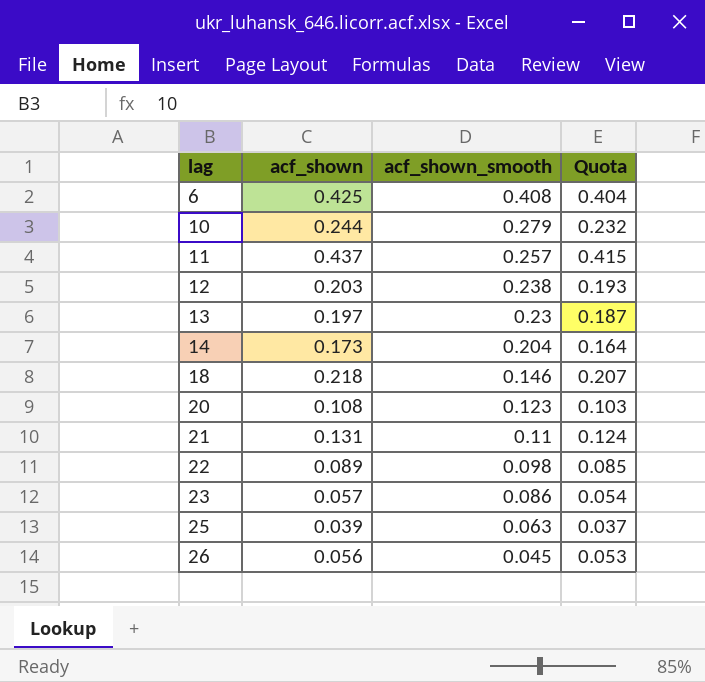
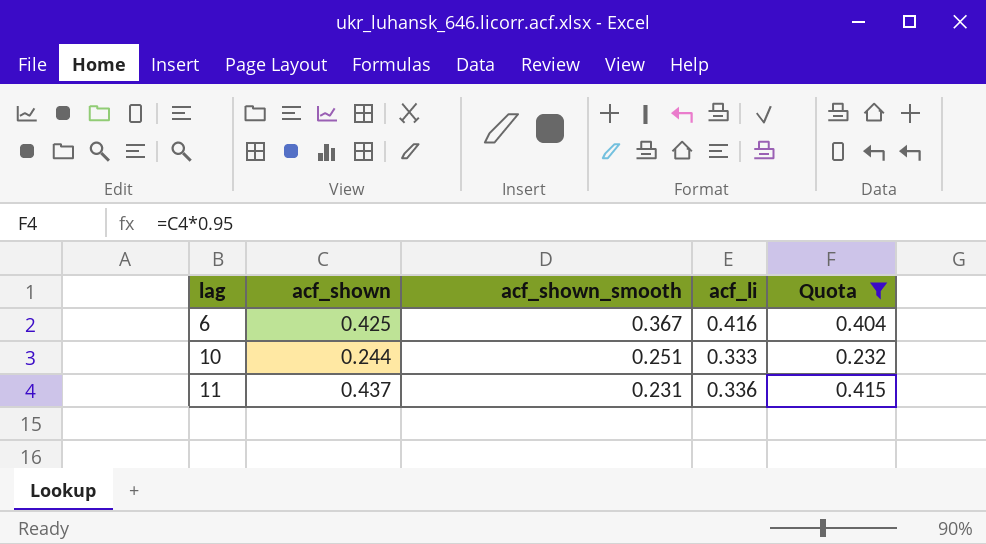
filter: none -> Quota >= 0.232
column acf_li | position: none -> 4
6 | acf_shown_smooth: 0.408 -> 0.367
10 | acf_shown_smooth: 0.279 -> 0.251
11 | acf_shown_smooth: 0.257 -> 0.231

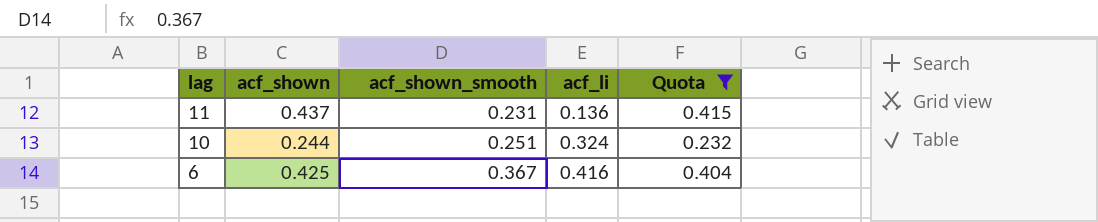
row order: lag ascending -> lag descending
11 | acf_li: 0.336 -> 0.136
10 | acf_li: 0.333 -> 0.324

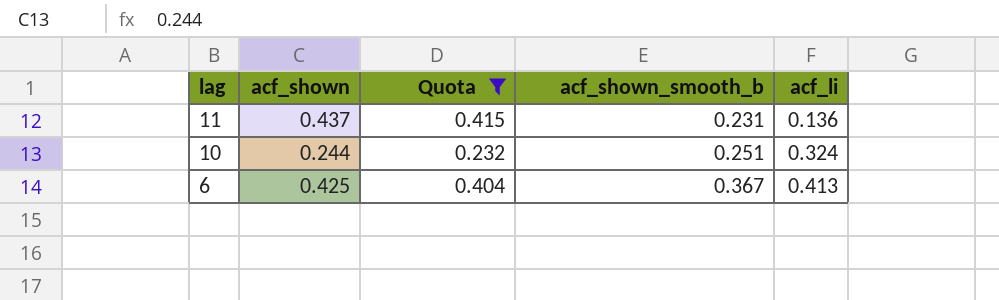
column Quota | position: 5 -> 3
column name: acf_shown_smooth -> acf_shown_smooth_b
6 | acf_li: 0.416 -> 0.413

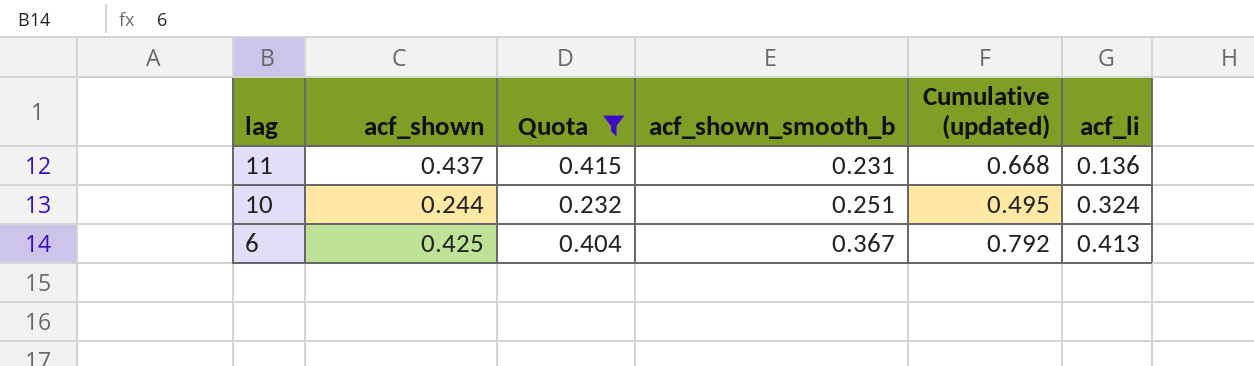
column Cumulative (updated) | formula: none -> [acf_shown] + [acf_shown_smooth_b]

